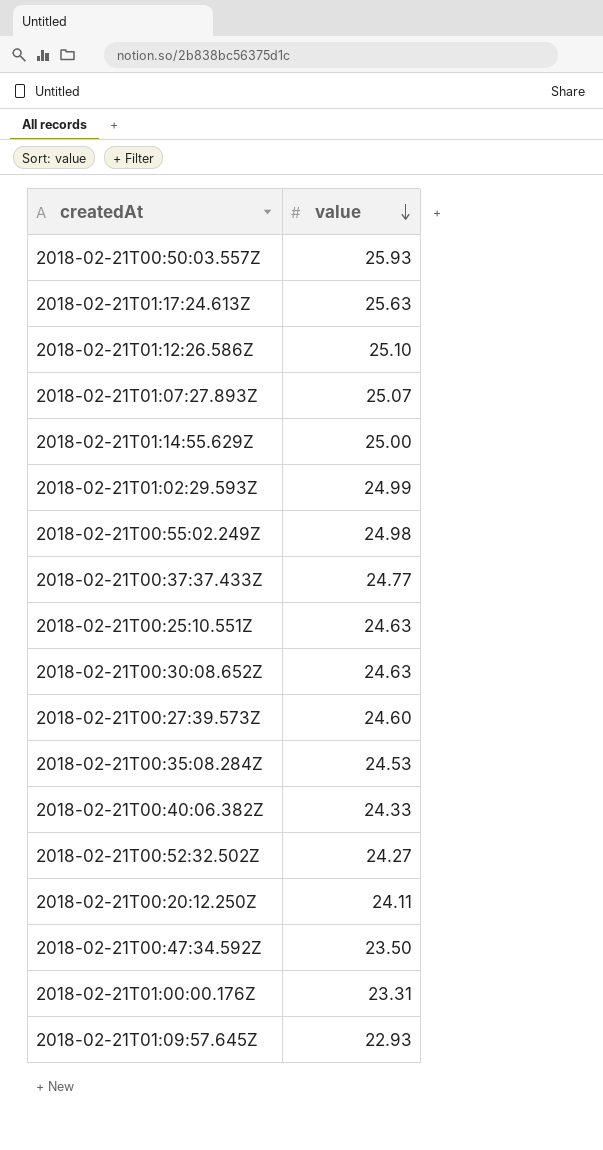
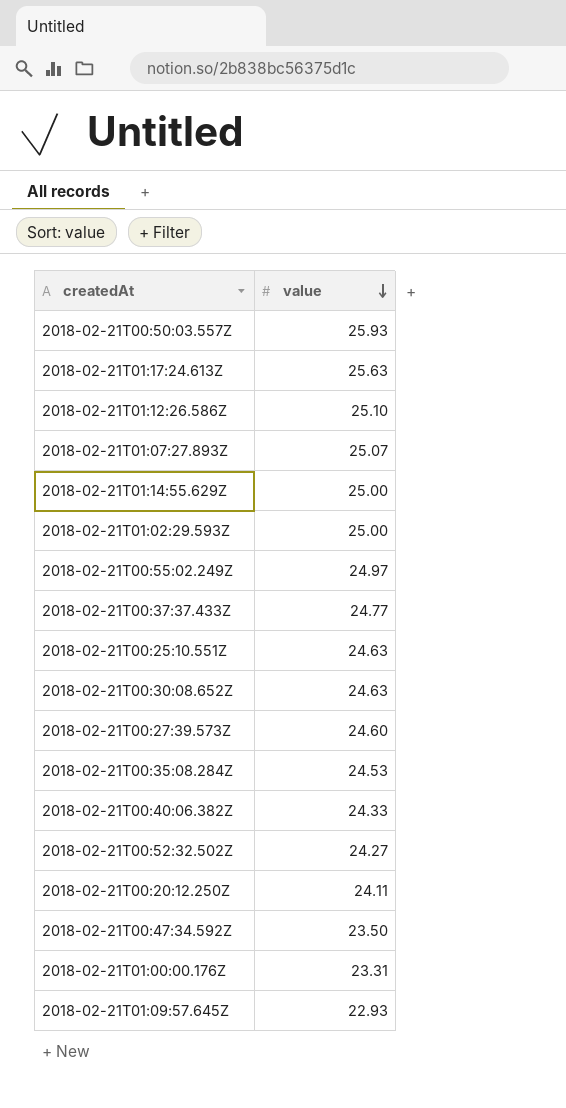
2018-02-21T01:02:29.593Z | value: 24.99 -> 25.00
2018-02-21T00:55:02.249Z | value: 24.98 -> 24.97

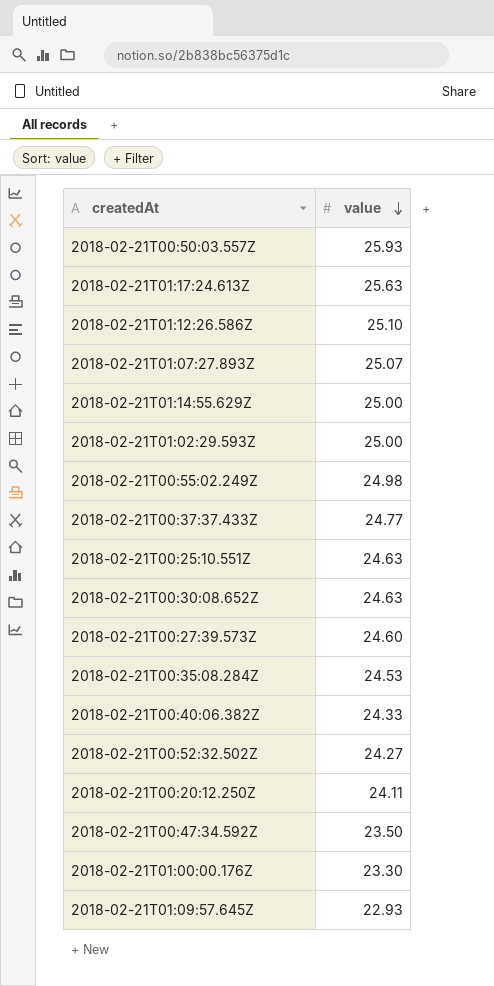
2018-02-21T00:55:02.249Z | value: 24.97 -> 24.98
2018-02-21T01:00:00.176Z | value: 23.31 -> 23.30

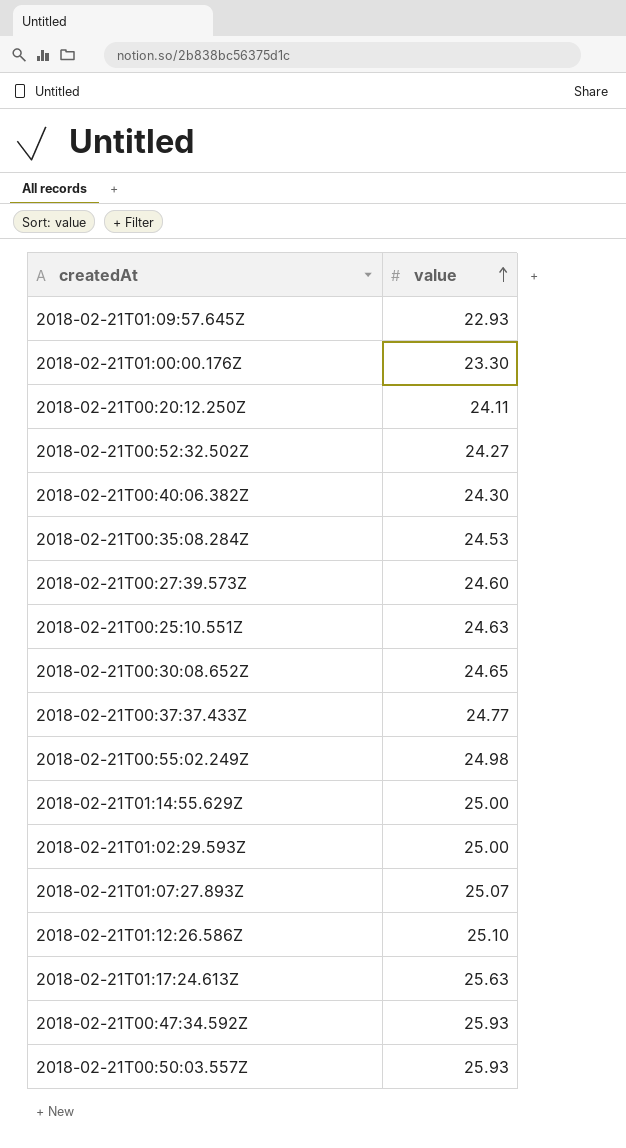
row order: value descending -> value ascending
2018-02-21T00:40:06.382Z | value: 24.33 -> 24.30
2018-02-21T00:30:08.652Z | value: 24.63 -> 24.65
2018-02-21T00:47:34.592Z | value: 23.50 -> 25.93

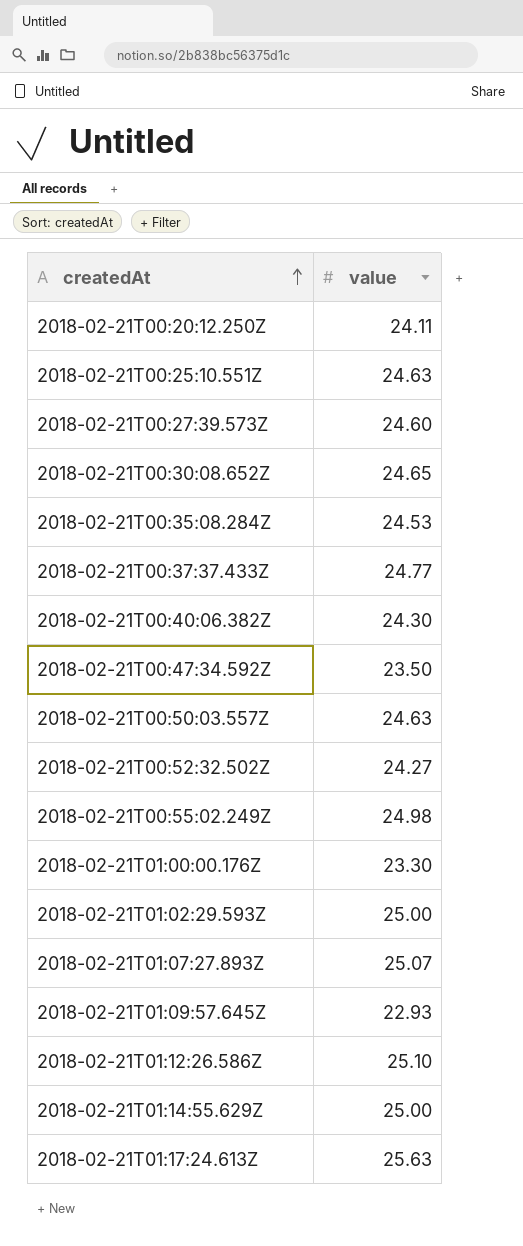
row order: value ascending -> createdAt ascending
2018-02-21T00:47:34.592Z | value: 25.93 -> 23.50
2018-02-21T00:50:03.557Z | value: 25.93 -> 24.63

